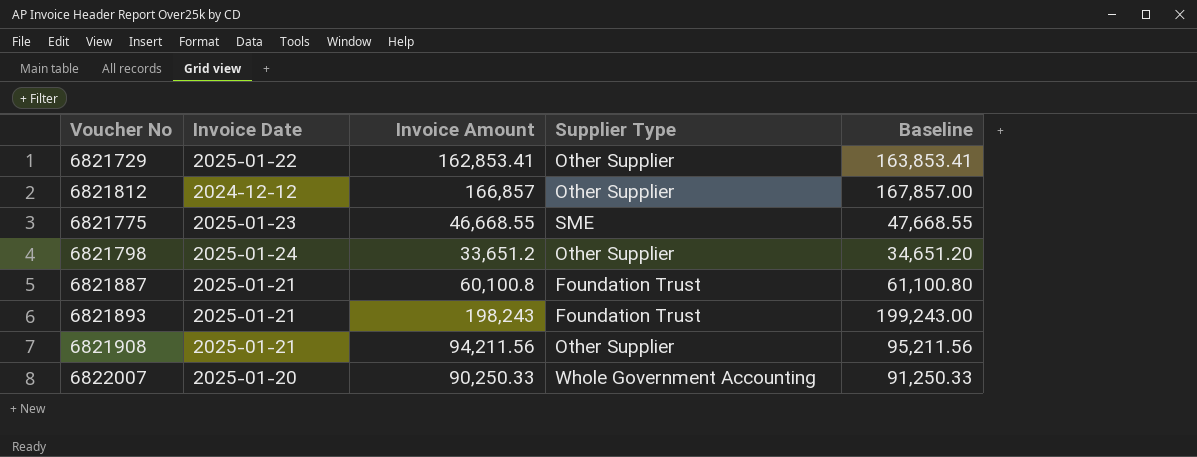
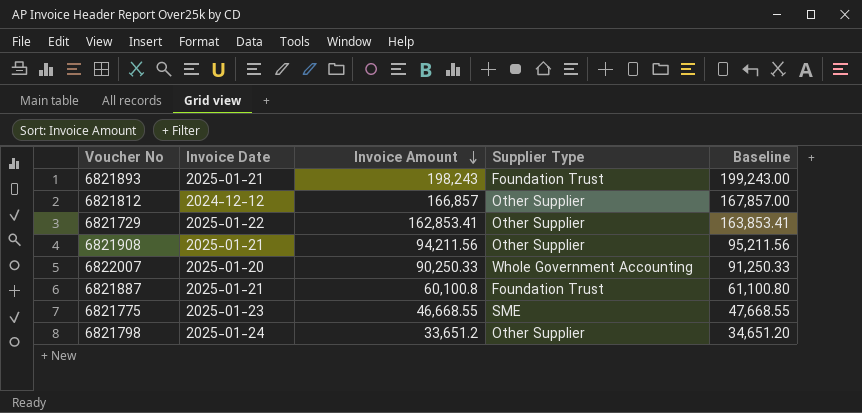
row order: none -> Invoice Amount descending

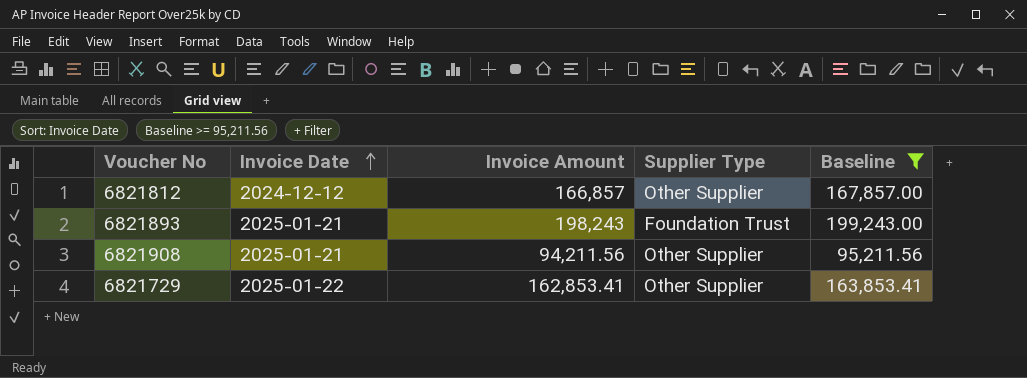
filter: none -> Baseline >= 95,211.56
row order: Invoice Amount descending -> Invoice Date ascending

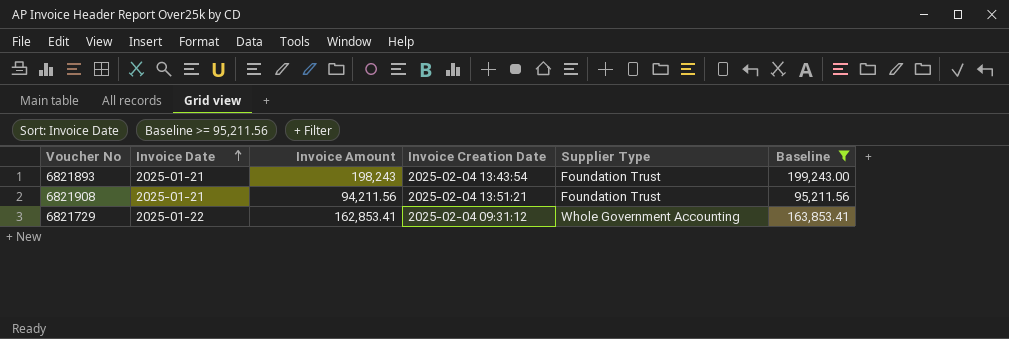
column Invoice Creation Date | position: none -> 4
row 6821812: 2024-12-12 | 166,857 | Other Supplier | 167,857.00 -> none
6821908 | Supplier Type: Other Supplier -> Foundation Trust
6821729 | Supplier Type: Other Supplier -> Whole Government Accounting

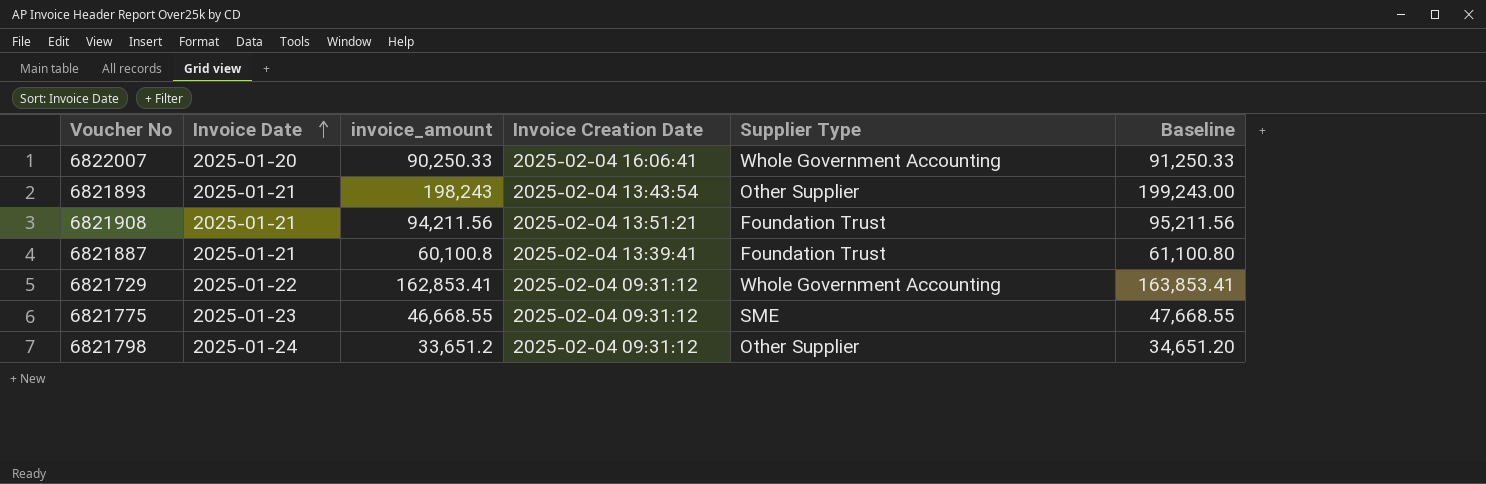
filter: Baseline >= 95,211.56 -> none
column name: Invoice Amount -> invoice_amount
6821893 | Supplier Type: Foundation Trust -> Other Supplier

